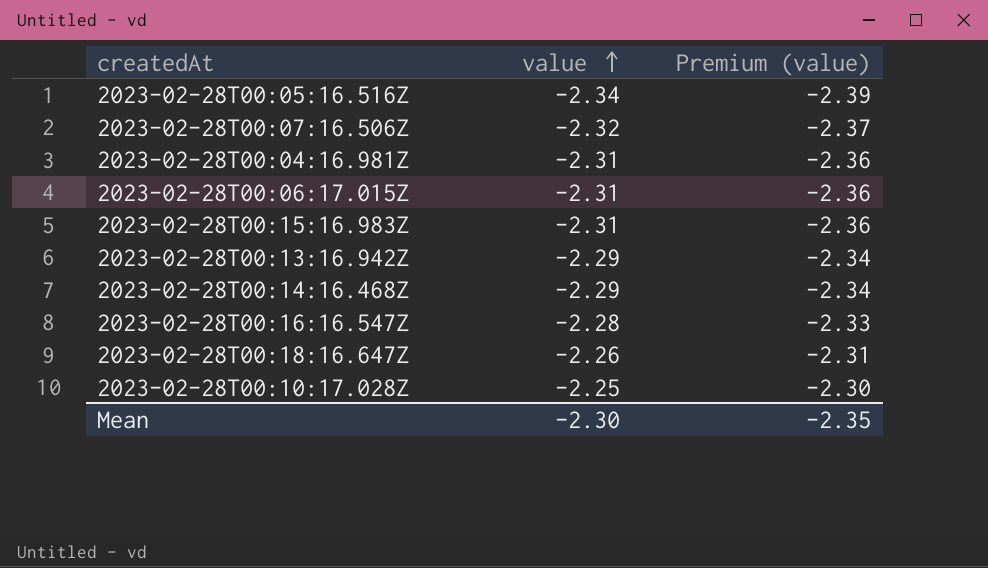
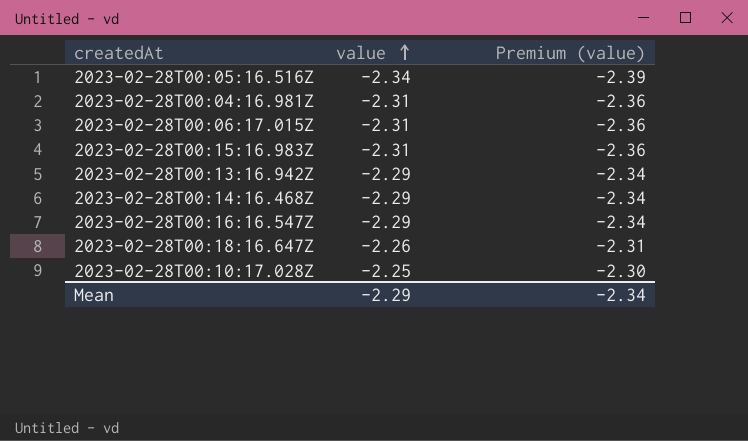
row 2023-02-28T00:07:16.506Z: -2.32 | -2.37 -> none
2023-02-28T00:16:16.547Z | value: -2.28 -> -2.29
2023-02-28T00:16:16.547Z | Premium (value): -2.33 -> -2.34
Mean | value: -2.30 -> -2.29
Mean | Premium (value): -2.35 -> -2.34

